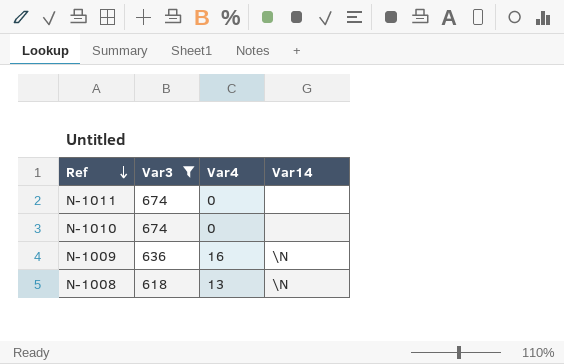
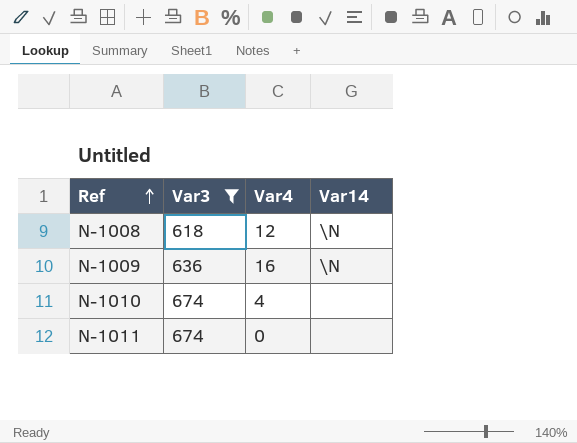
row order: Ref descending -> Ref ascending
N-1008 | Var4: 13 -> 12
N-1010 | Var4: 0 -> 4

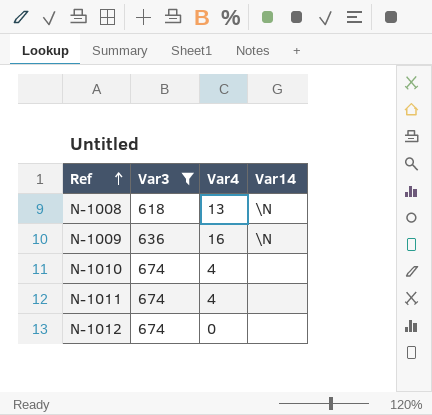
N-1008 | Var4: 12 -> 13
N-1011 | Var4: 0 -> 4
row N-1012: none -> 674 | 0 | none

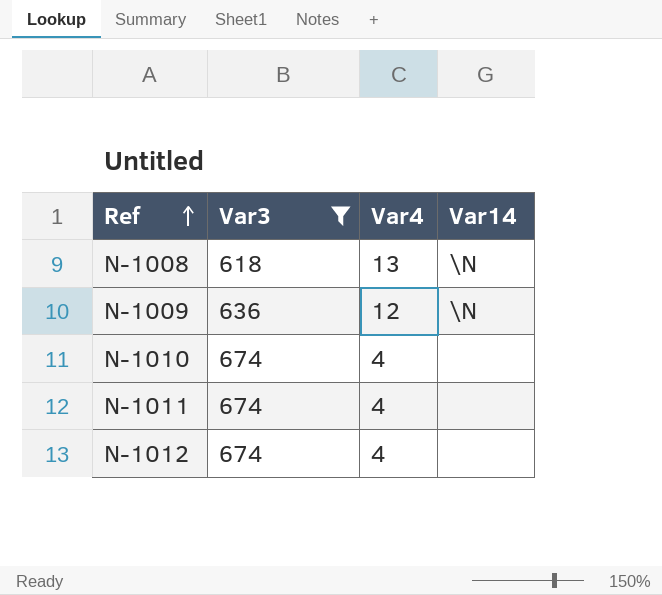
N-1009 | Var4: 16 -> 12
N-1012 | Var4: 0 -> 4

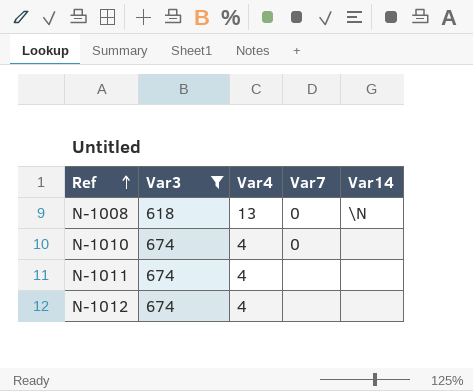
column Var7 | position: none -> 4
row N-1009: 636 | 12 | \N -> none

